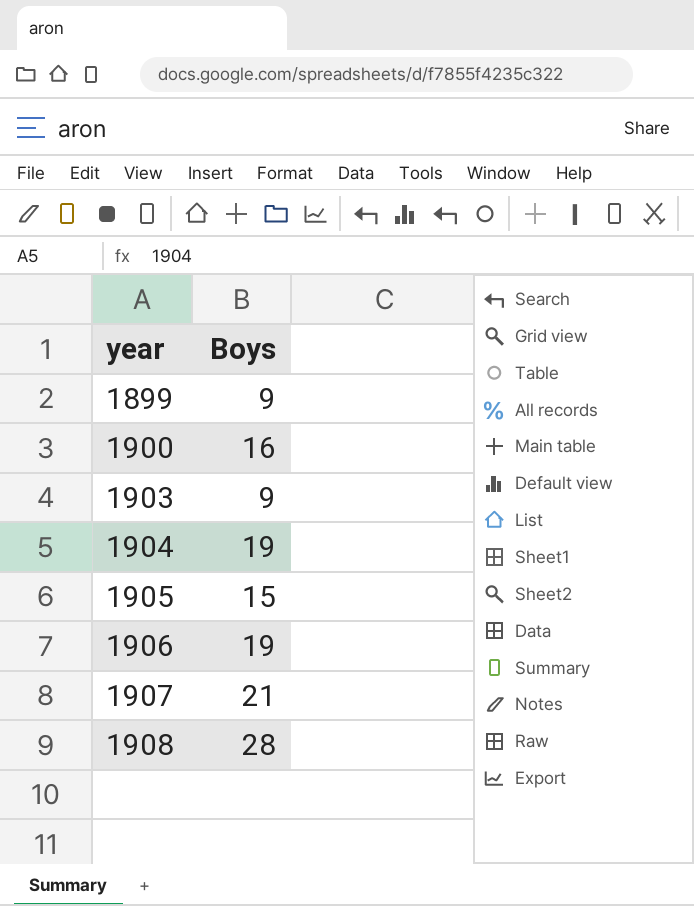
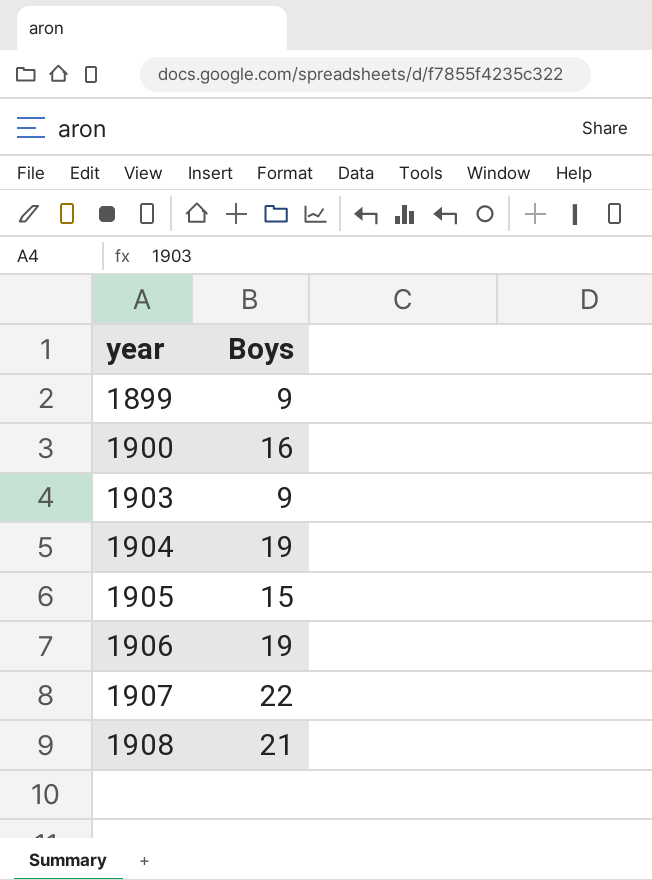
1907 | Boys: 21 -> 22
1908 | Boys: 28 -> 21

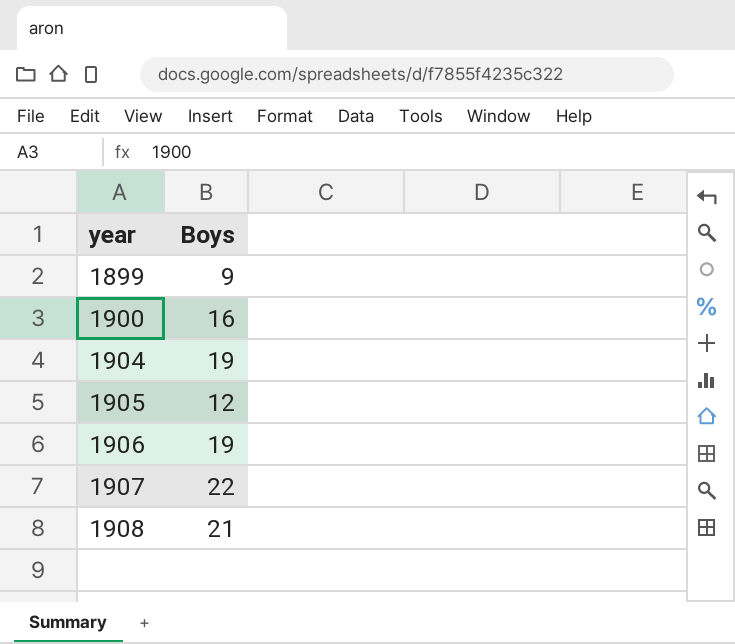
row 1903: 9 -> none
1905 | Boys: 15 -> 12

